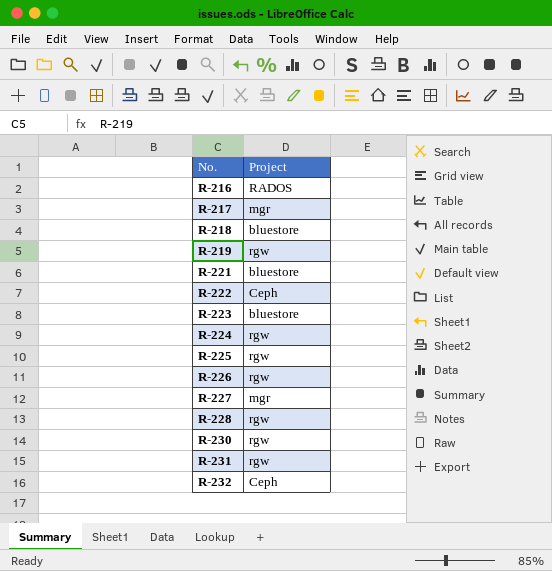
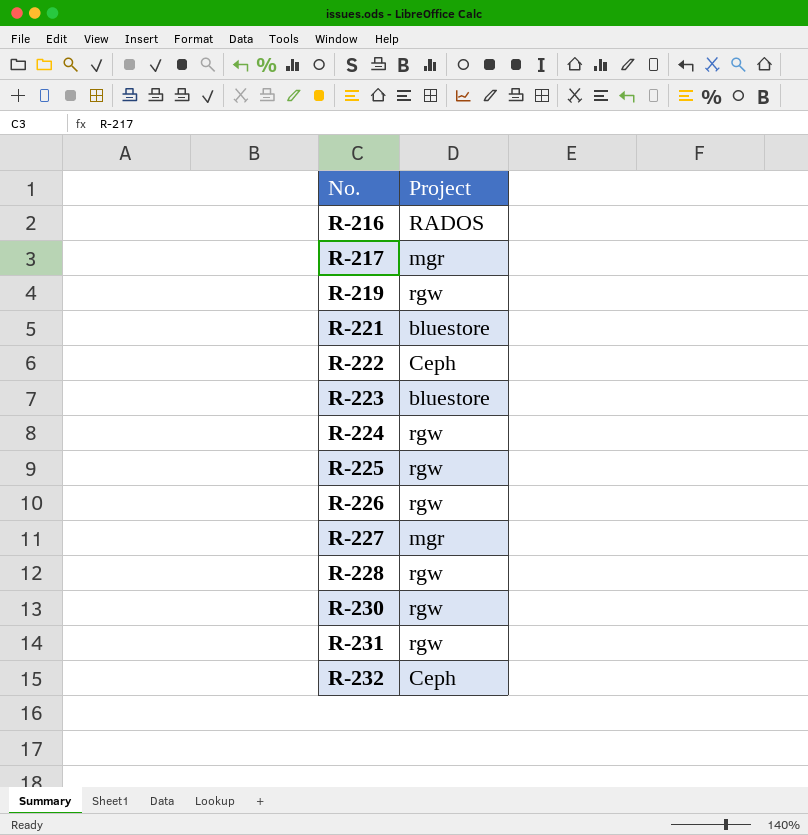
row R-218: bluestore -> none

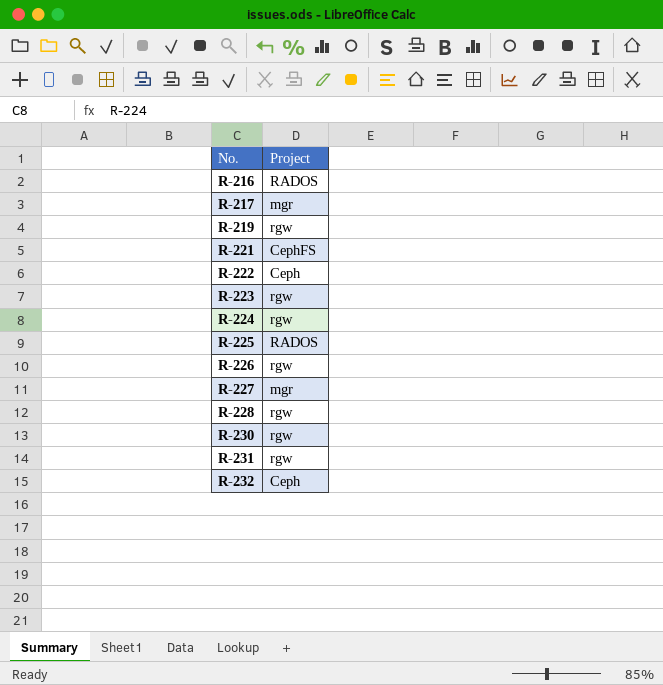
R-221 | Project: bluestore -> CephFS
R-223 | Project: bluestore -> rgw
R-225 | Project: rgw -> RADOS

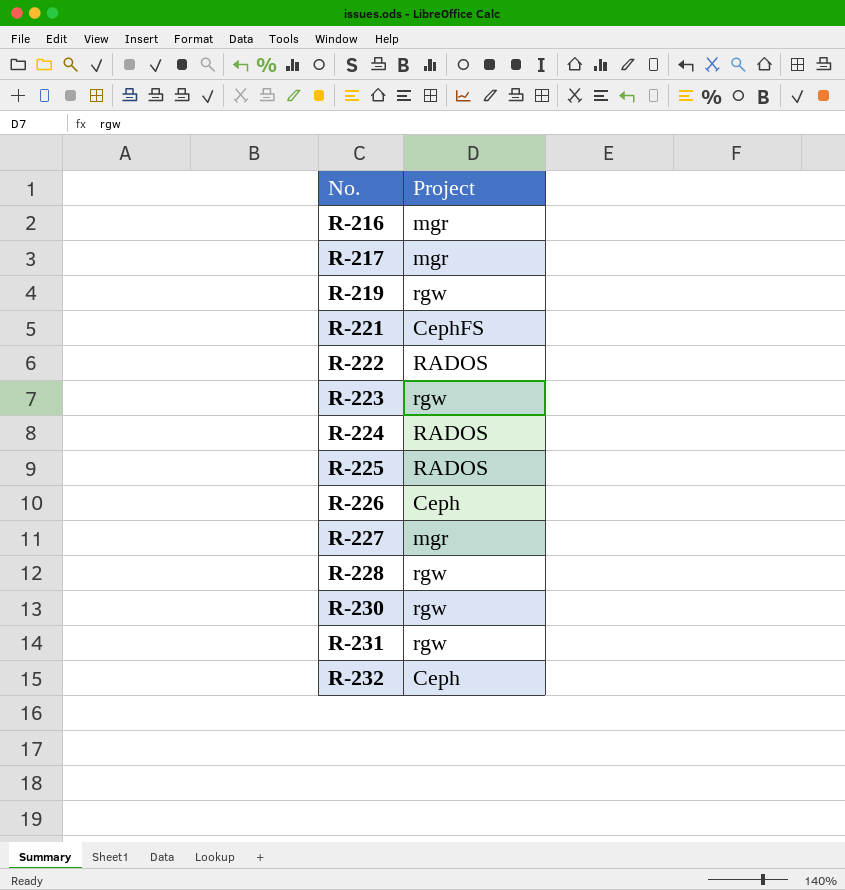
R-216 | Project: RADOS -> mgr
R-222 | Project: Ceph -> RADOS
R-224 | Project: rgw -> RADOS
R-226 | Project: rgw -> Ceph

